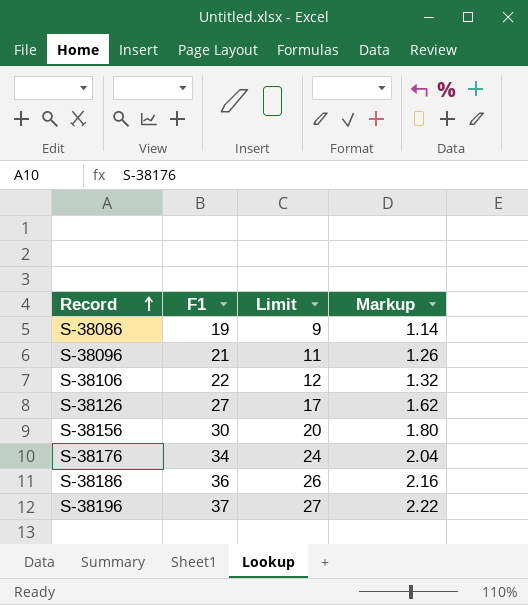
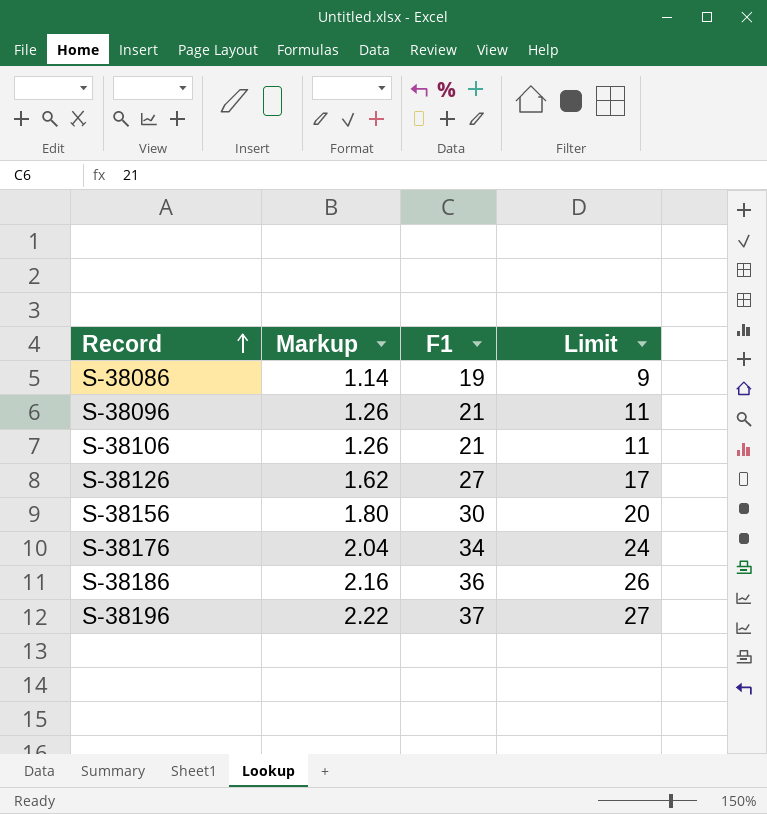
column Markup | position: 4 -> 2
S-38106 | Markup: 1.32 -> 1.26
S-38106 | F1: 22 -> 21
S-38106 | Limit: 12 -> 11

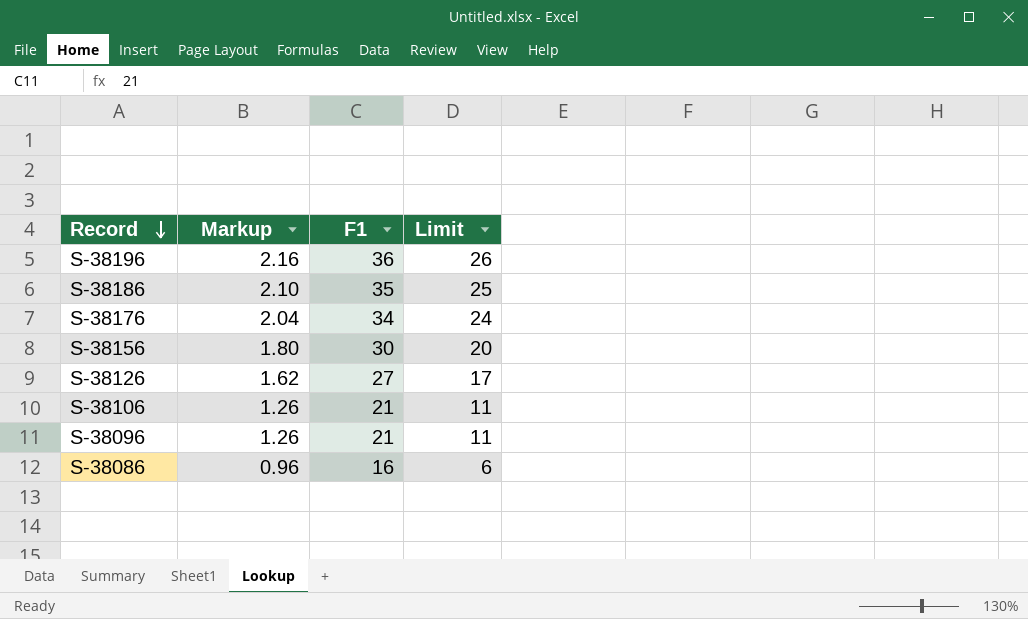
row order: Record ascending -> Record descending
S-38196 | Markup: 2.22 -> 2.16
S-38196 | F1: 37 -> 36
S-38196 | Limit: 27 -> 26
S-38186 | Markup: 2.16 -> 2.10
S-38186 | F1: 36 -> 35
S-38186 | Limit: 26 -> 25
S-38086 | Markup: 1.14 -> 0.96
S-38086 | F1: 19 -> 16
S-38086 | Limit: 9 -> 6

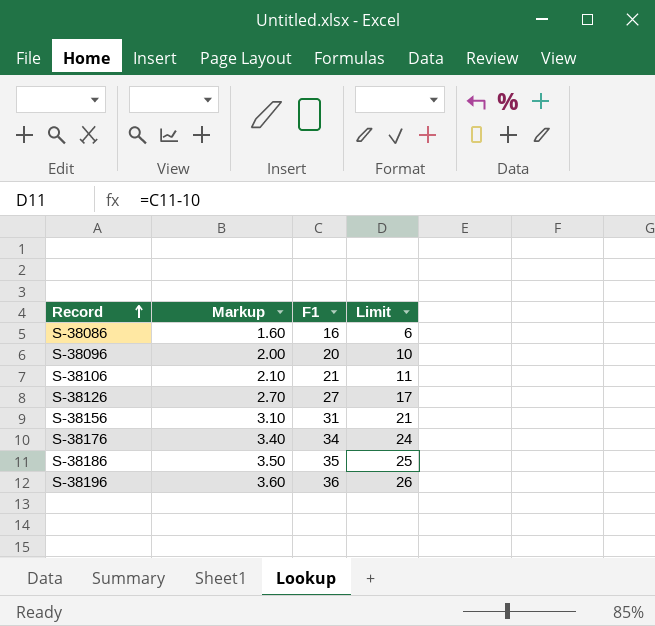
row order: Record descending -> Record ascending
column Markup | formula: [F1] * 0.06 -> [F1] * 0.1
S-38096 | F1: 21 -> 20
S-38096 | Limit: 11 -> 10
S-38156 | F1: 30 -> 31
S-38156 | Limit: 20 -> 21

